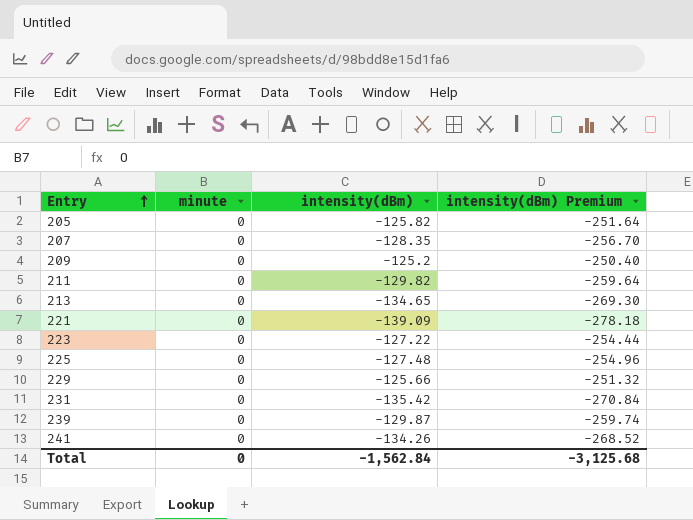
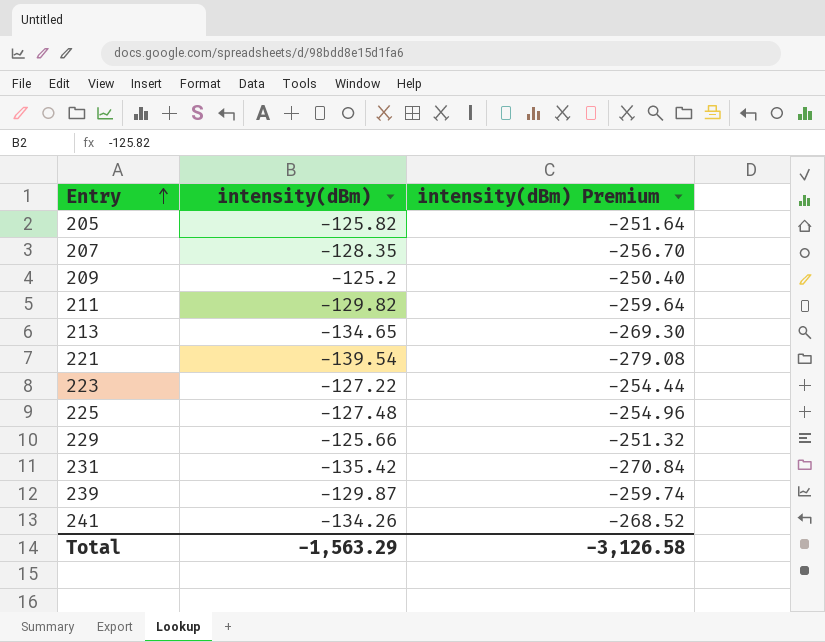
column minute | position: 2 -> none
221 | intensity(dBm): -139.09 -> -139.54
221 | intensity(dBm) Premium: -278.18 -> -279.08
Total | intensity(dBm): -1,562.84 -> -1,563.29
Total | intensity(dBm) Premium: -3,125.68 -> -3,126.58

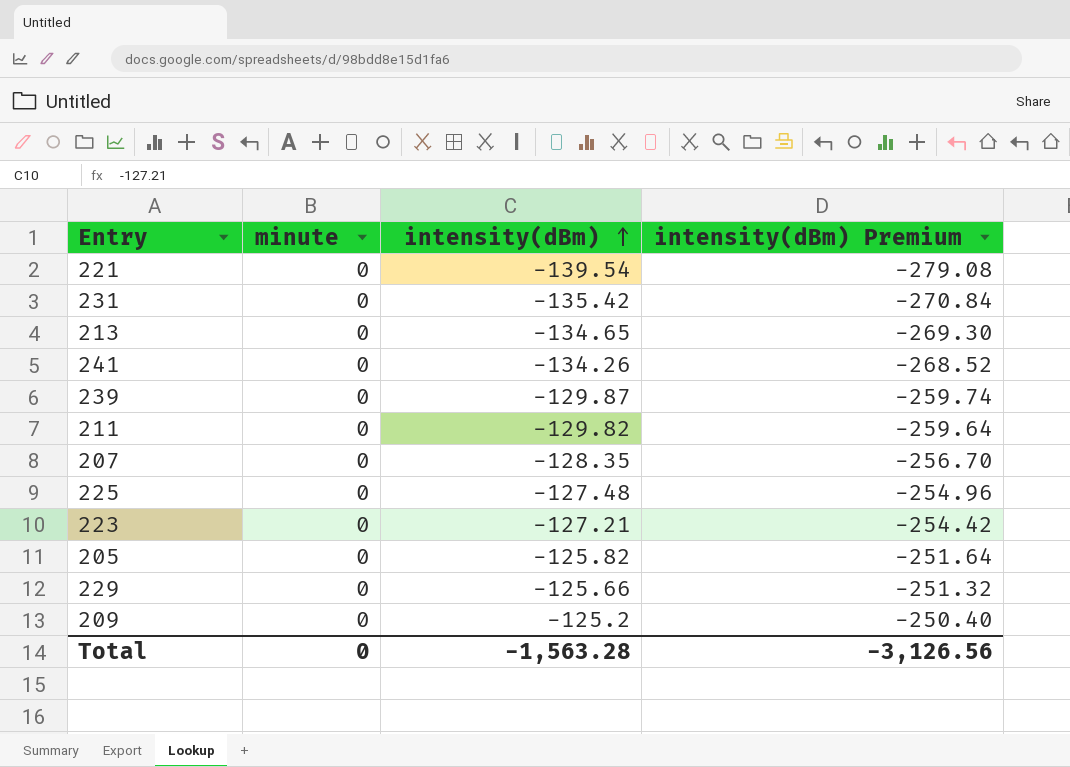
row order: Entry ascending -> intensity(dBm) ascending
column minute | position: none -> 2
223 | intensity(dBm): -127.22 -> -127.21
223 | intensity(dBm) Premium: -254.44 -> -254.42
Total | intensity(dBm): -1,563.29 -> -1,563.28
Total | intensity(dBm) Premium: -3,126.58 -> -3,126.56

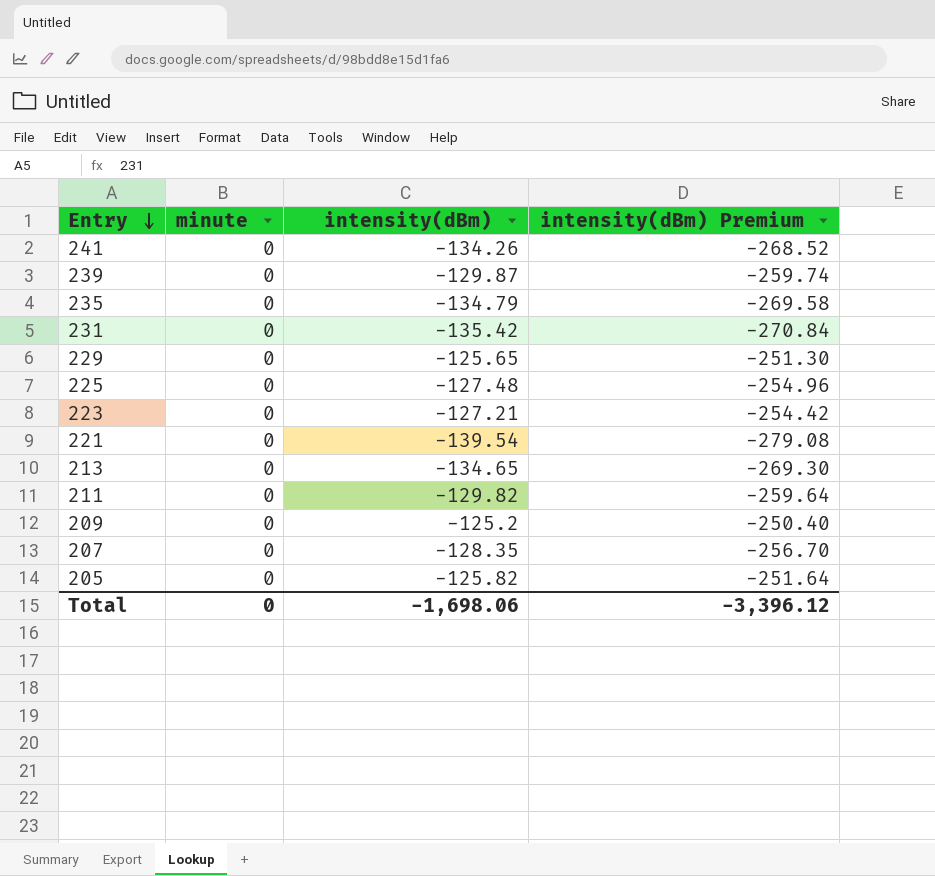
row order: intensity(dBm) ascending -> Entry descending
row 235: none -> 0 | -134.79 | -269.58
229 | intensity(dBm): -125.66 -> -125.65
229 | intensity(dBm) Premium: -251.32 -> -251.30
Total | intensity(dBm): -1,563.28 -> -1,698.06
Total | intensity(dBm) Premium: -3,126.56 -> -3,396.12

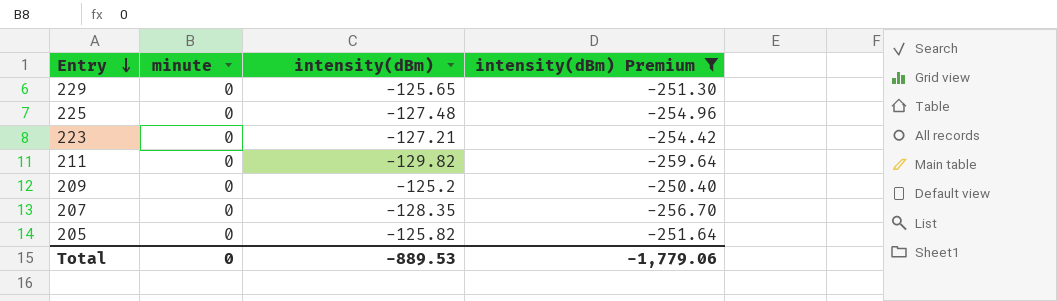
filter: none -> intensity(dBm) Premium >= -259.64
Total | intensity(dBm): -1,698.06 -> -889.53
Total | intensity(dBm) Premium: -3,396.12 -> -1,779.06

